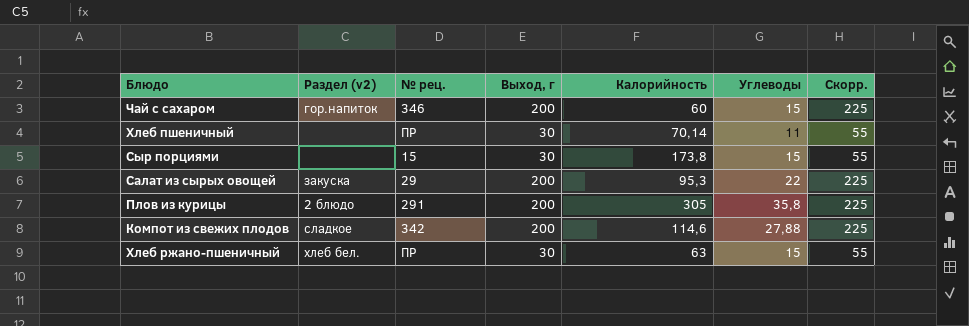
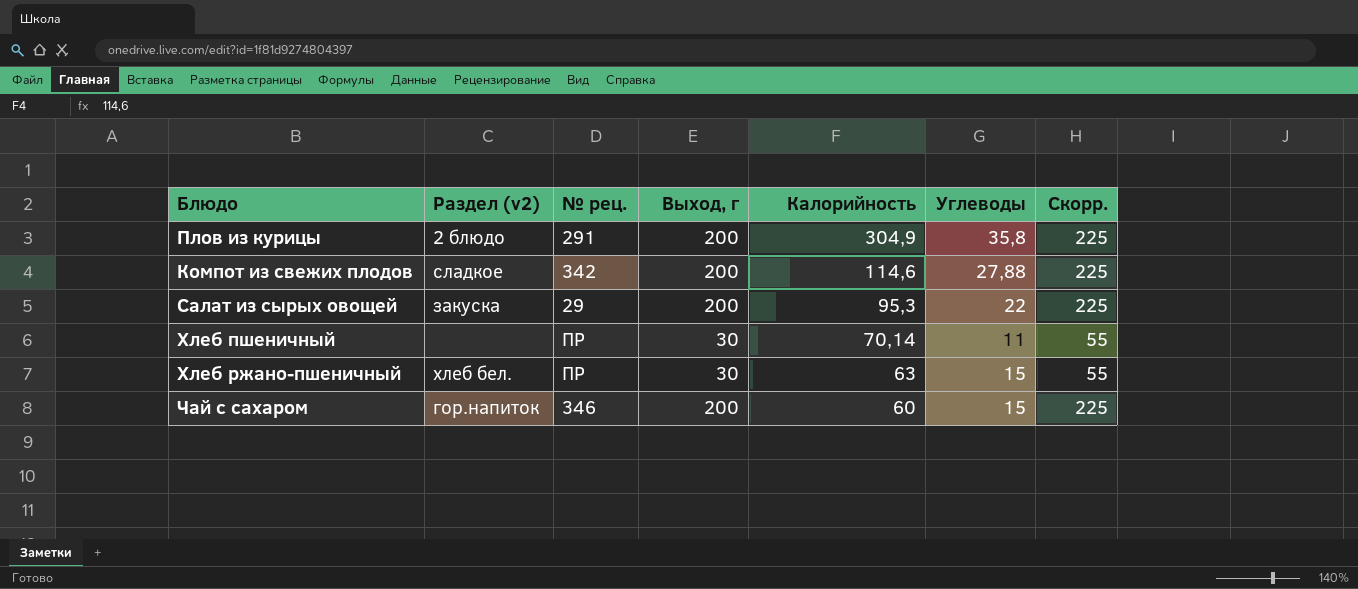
row order: none -> Калорийность descending
row Сыр порциями: none | 15 | 30 | 173,8 | 15 | 55 -> none
Плов из курицы | Калорийность: 305 -> 304,9

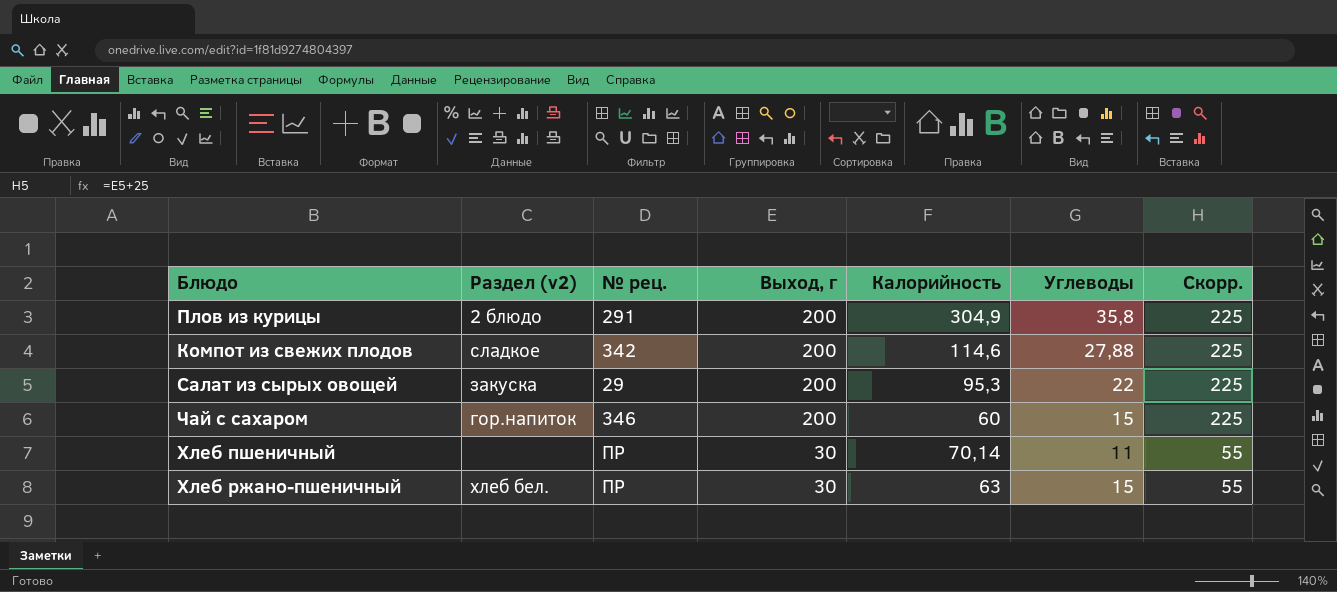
row order: Калорийность descending -> Выход, г descending

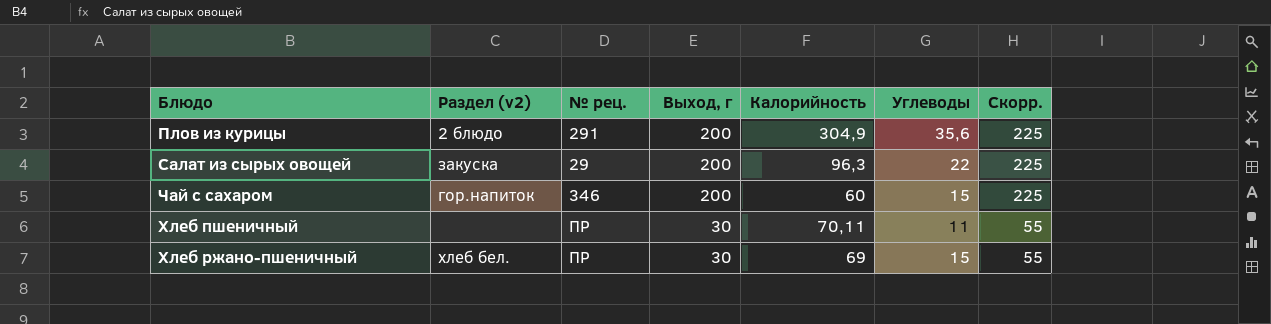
row Компот из свежих плодов: сладкое | 342 | 200 | 114,6 | 27,88 | 225 -> none
Плов из курицы | Углеводы: 35,8 -> 35,6
Салат из сырых овощей | Калорийность: 95,3 -> 96,3
Хлеб пшеничный | Калорийность: 70,14 -> 70,11
Хлеб ржано-пшеничный | Калорийность: 63 -> 69

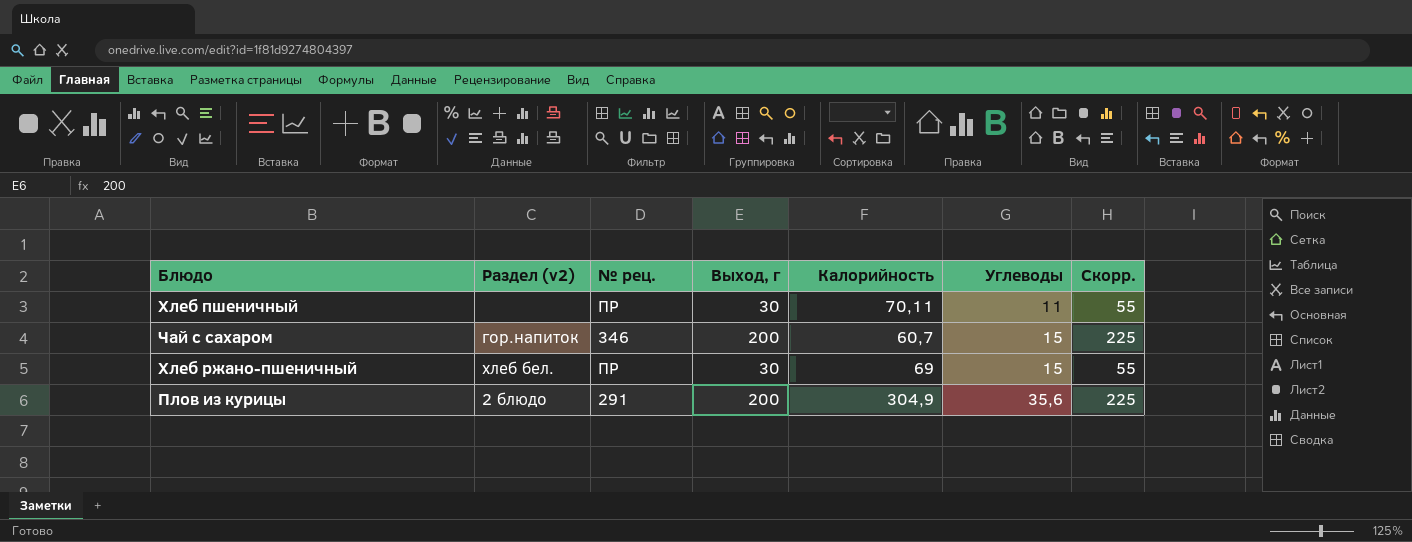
row order: Выход, г descending -> Углеводы ascending
row Салат из сырых овощей: закуска | 29 | 200 | 96,3 | 22 | 225 -> none
Чай с сахаром | Калорийность: 60 -> 60,7

